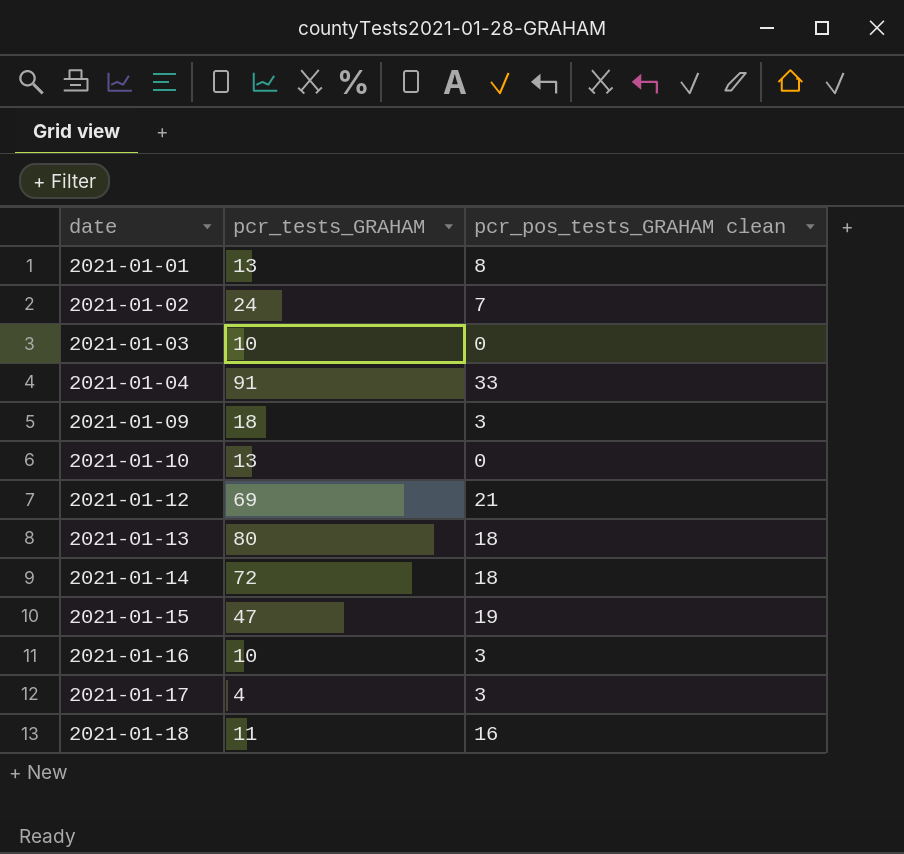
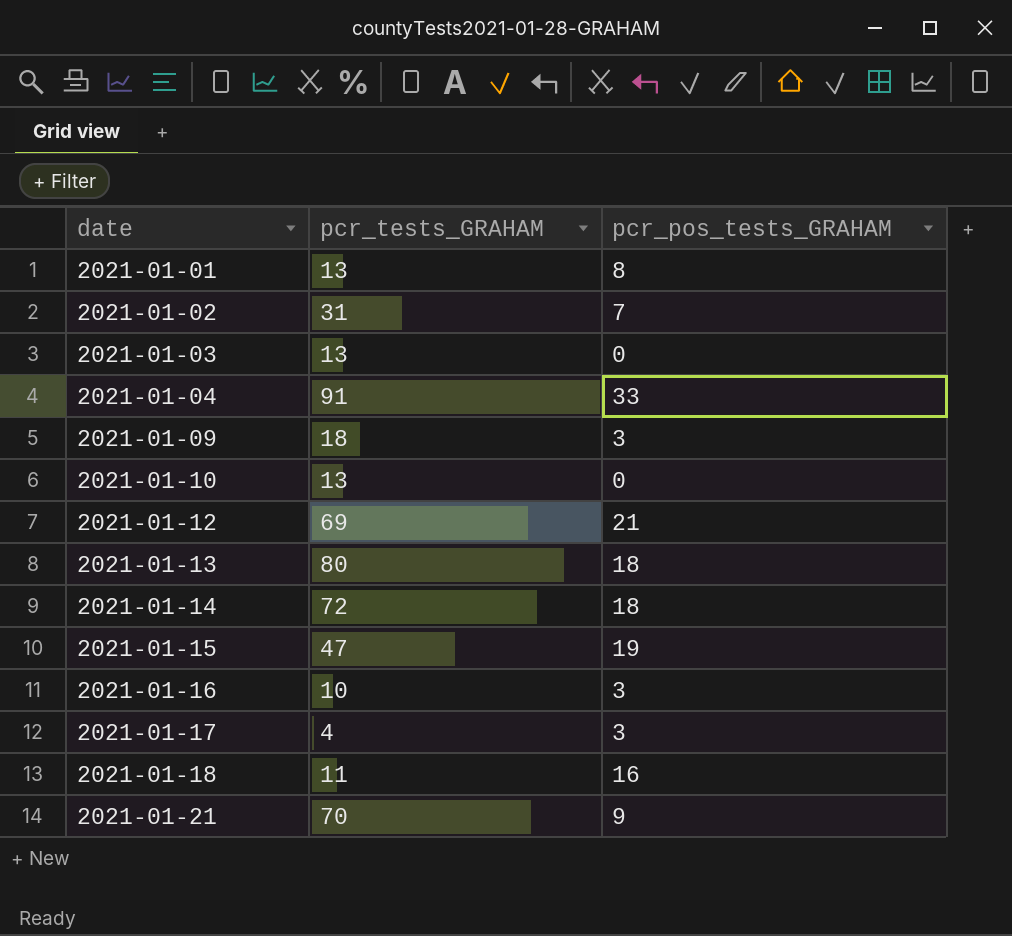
column name: pcr_pos_tests_GRAHAM clean -> pcr_pos_tests_GRAHAM
2021-01-02 | pcr_tests_GRAHAM: 24 -> 31
2021-01-03 | pcr_tests_GRAHAM: 10 -> 13
row 2021-01-21: none -> 70 | 9

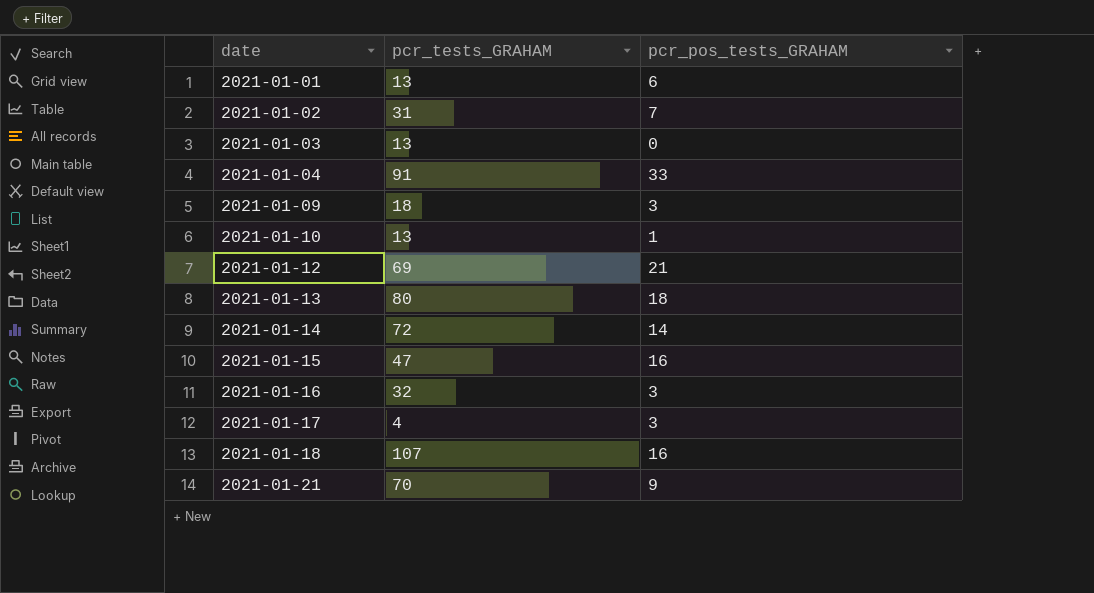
2021-01-01 | pcr_pos_tests_GRAHAM: 8 -> 6
2021-01-10 | pcr_pos_tests_GRAHAM: 0 -> 1
2021-01-14 | pcr_pos_tests_GRAHAM: 18 -> 14
2021-01-15 | pcr_pos_tests_GRAHAM: 19 -> 16
2021-01-16 | pcr_tests_GRAHAM: 10 -> 32
2021-01-18 | pcr_tests_GRAHAM: 11 -> 107

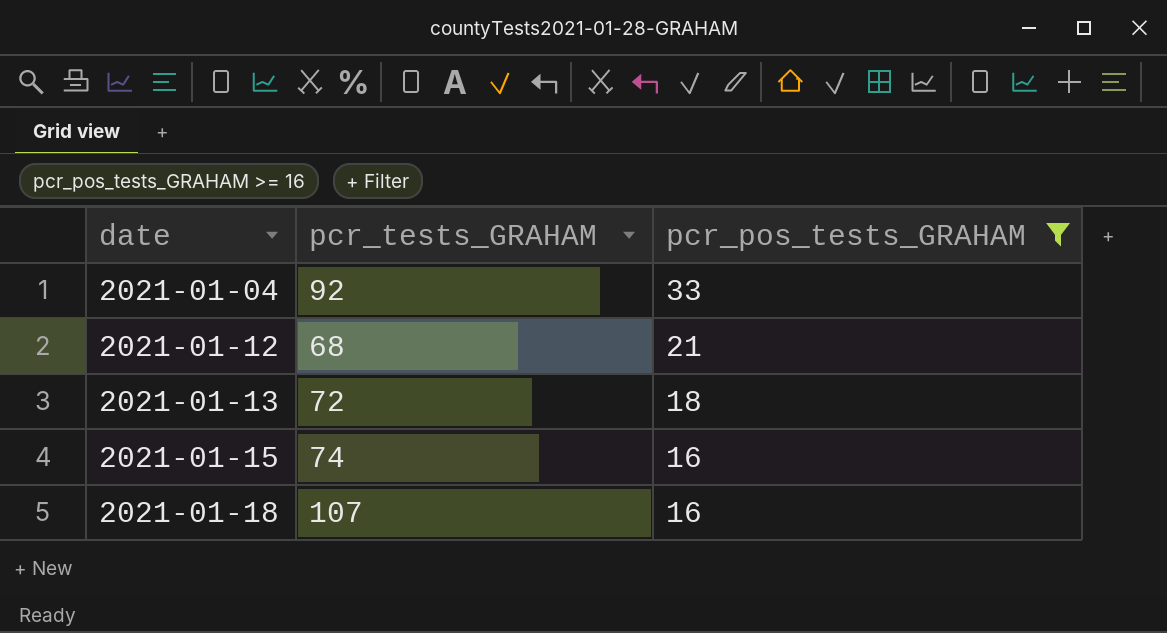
filter: none -> pcr_pos_tests_GRAHAM >= 16
2021-01-04 | pcr_tests_GRAHAM: 91 -> 92
2021-01-12 | pcr_tests_GRAHAM: 69 -> 68
2021-01-13 | pcr_tests_GRAHAM: 80 -> 72
2021-01-15 | pcr_tests_GRAHAM: 47 -> 74

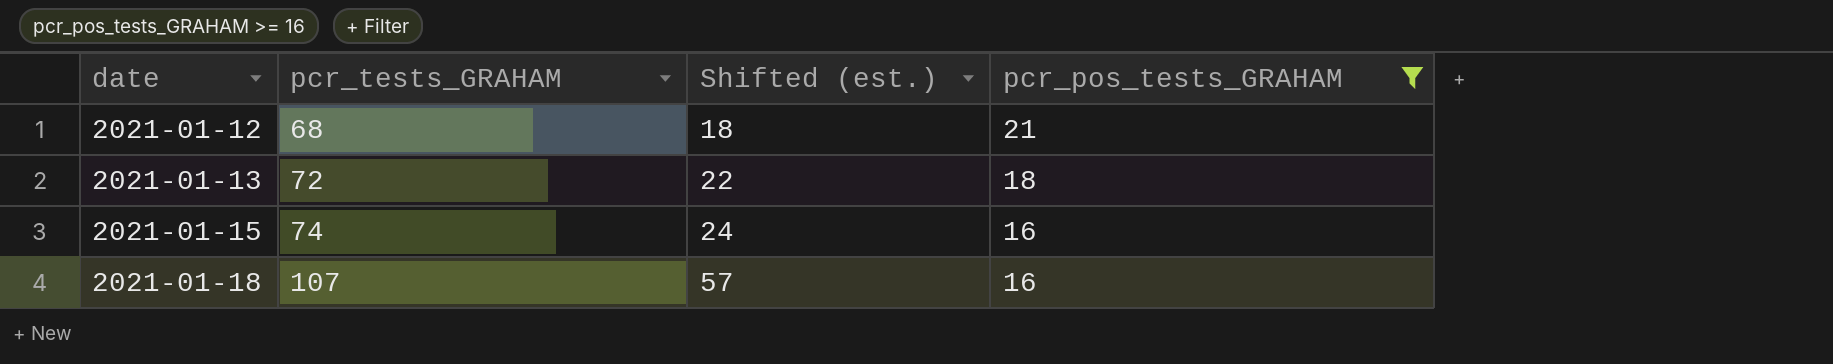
column Shifted (est.) | formula: none -> [pcr_tests_GRAHAM] - 50
row 2021-01-04: 92 | 33 -> none

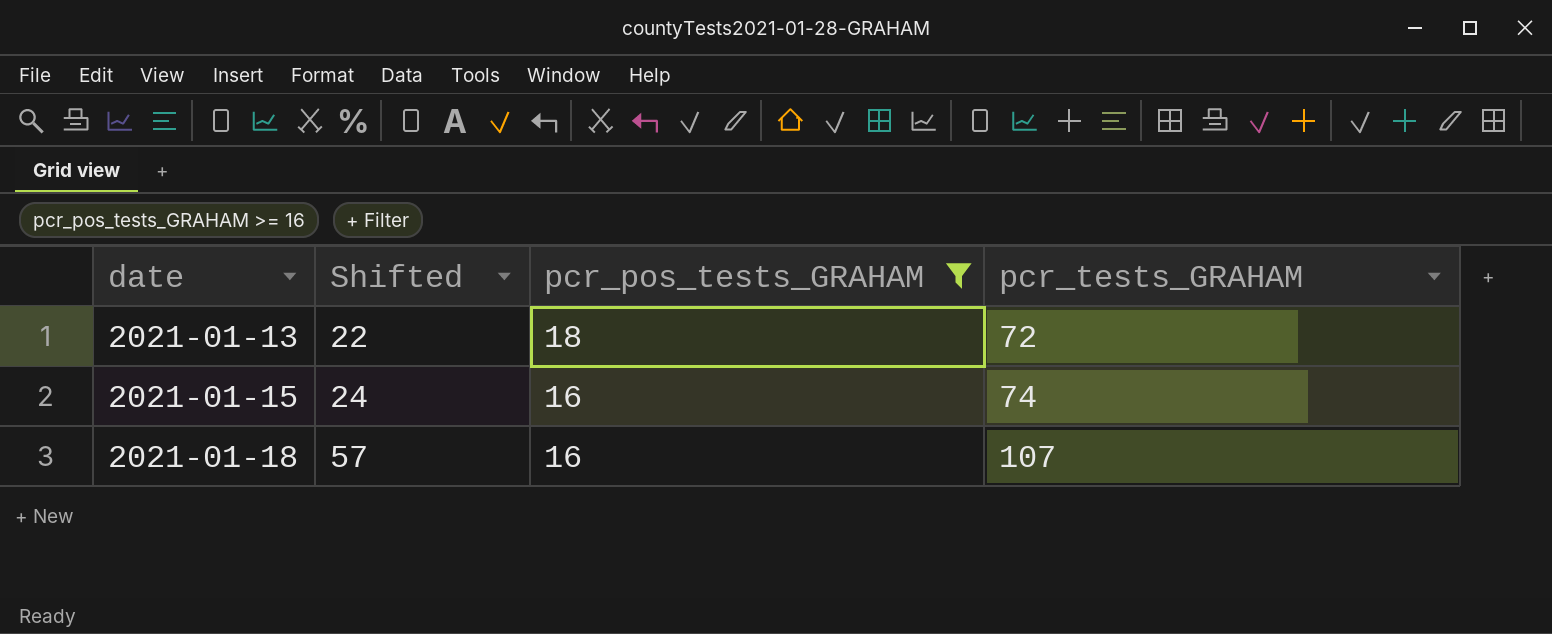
column name: Shifted (est.) -> Shifted
column pcr_tests_GRAHAM | position: 2 -> 4
row 2021-01-12: 68 | 18 | 21 -> none

